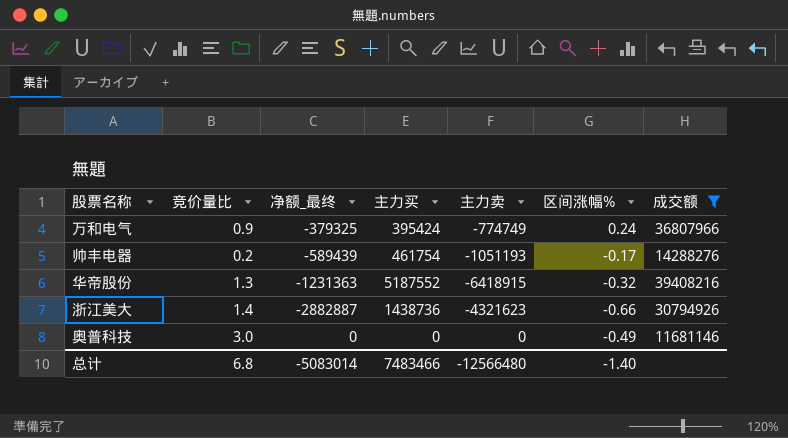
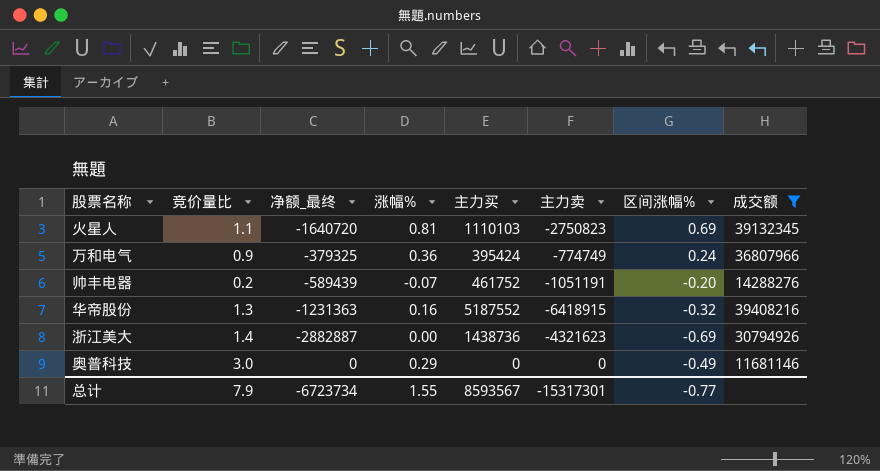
column 涨幅% | position: none -> 4
row 火星人: none -> 1.1 | -1640720 | 0.81 | 1110103 | -2750823 | 0.69 | 39132345
帅丰电器 | 主力买: 461754 -> 461752
帅丰电器 | 主力卖: -1051193 -> -1051191
帅丰电器 | 区间涨幅%: -0.17 -> -0.20
浙江美大 | 区间涨幅%: -0.66 -> -0.69
总计 | 竞价量比: 6.8 -> 7.9
总计 | 净额_最终: -5083014 -> -6723734
总计 | 主力买: 7483466 -> 8593567
总计 | 主力卖: -12566480 -> -15317301
总计 | 区间涨幅%: -1.40 -> -0.77

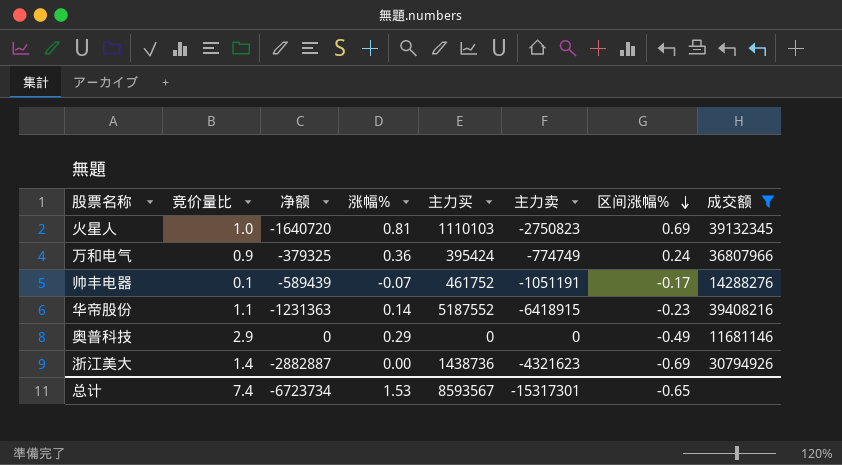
row order: none -> 区间涨幅% descending
column name: 净额_最终 -> 净额
火星人 | 竞价量比: 1.1 -> 1.0
帅丰电器 | 竞价量比: 0.2 -> 0.1
帅丰电器 | 区间涨幅%: -0.20 -> -0.17
华帝股份 | 竞价量比: 1.3 -> 1.1
华帝股份 | 涨幅%: 0.16 -> 0.14
华帝股份 | 区间涨幅%: -0.32 -> -0.23
奥普科技 | 竞价量比: 3.0 -> 2.9
总计 | 竞价量比: 7.9 -> 7.4
总计 | 涨幅%: 1.55 -> 1.53
总计 | 区间涨幅%: -0.77 -> -0.65

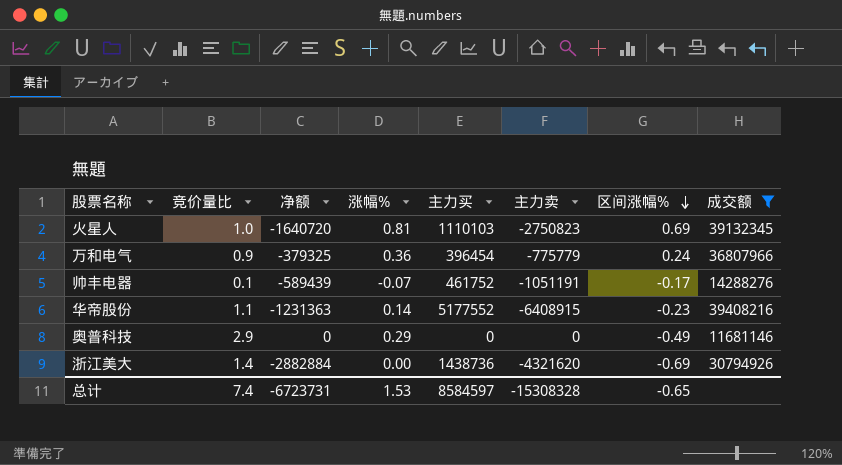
万和电气 | 主力买: 395424 -> 396454
万和电气 | 主力卖: -774749 -> -775779
华帝股份 | 主力买: 5187552 -> 5177552
华帝股份 | 主力卖: -6418915 -> -6408915
浙江美大 | 净额: -2882887 -> -2882884
浙江美大 | 主力卖: -4321623 -> -4321620
总计 | 净额: -6723734 -> -6723731
总计 | 主力买: 8593567 -> 8584597
总计 | 主力卖: -15317301 -> -15308328

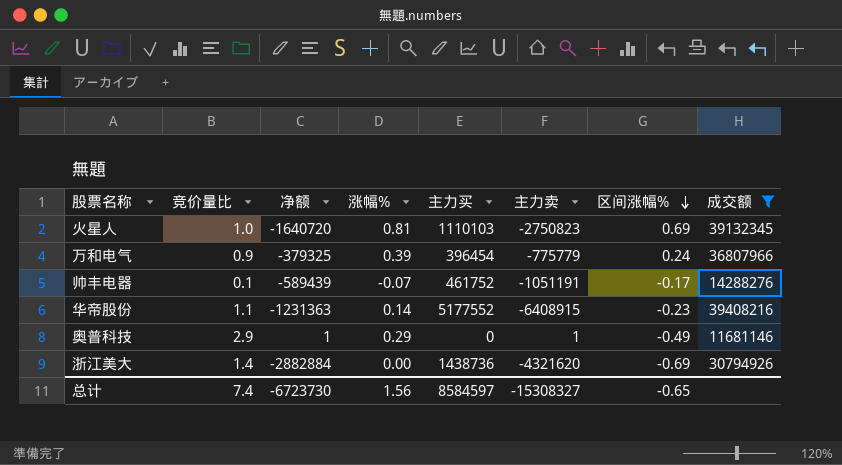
万和电气 | 涨幅%: 0.36 -> 0.39
奥普科技 | 净额: 0 -> 1
奥普科技 | 主力卖: 0 -> 1
总计 | 净额: -6723731 -> -6723730
总计 | 涨幅%: 1.53 -> 1.56
总计 | 主力卖: -15308328 -> -15308327

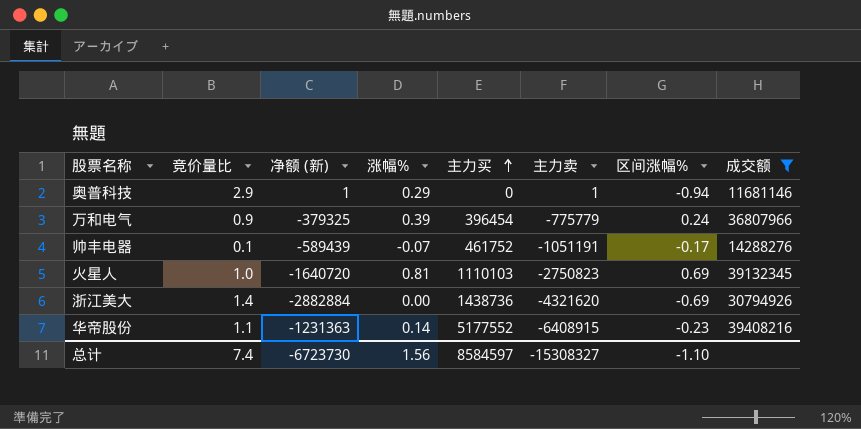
row order: 区间涨幅% descending -> 主力买 ascending
column name: 净额 -> 净额 (新)
奥普科技 | 区间涨幅%: -0.49 -> -0.94
总计 | 区间涨幅%: -0.65 -> -1.10

